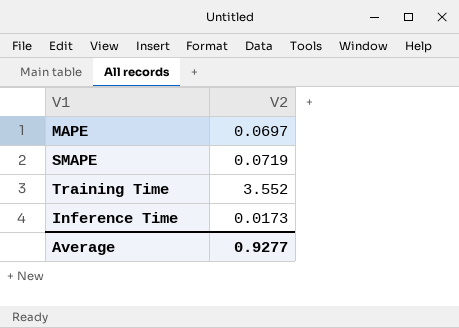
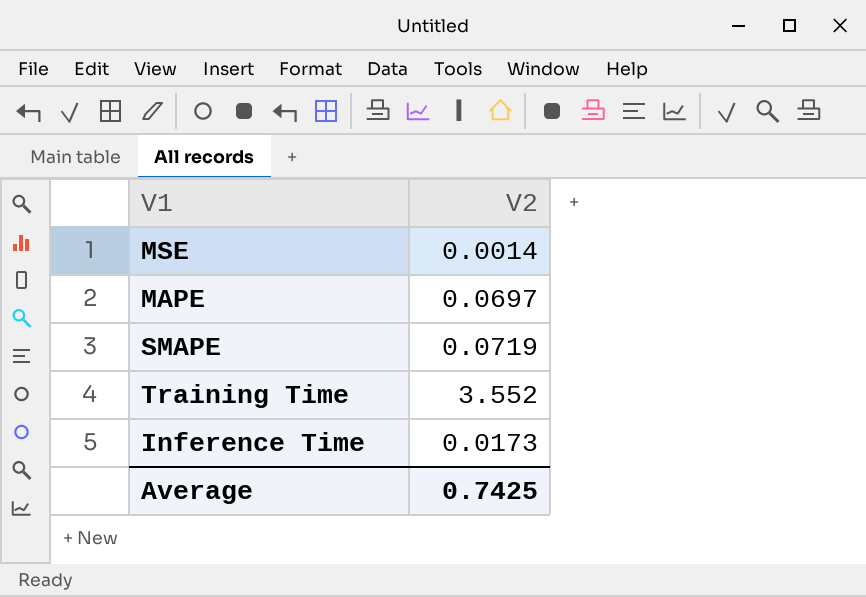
row MSE: none -> 0.0014
Average | V2: 0.9277 -> 0.7425

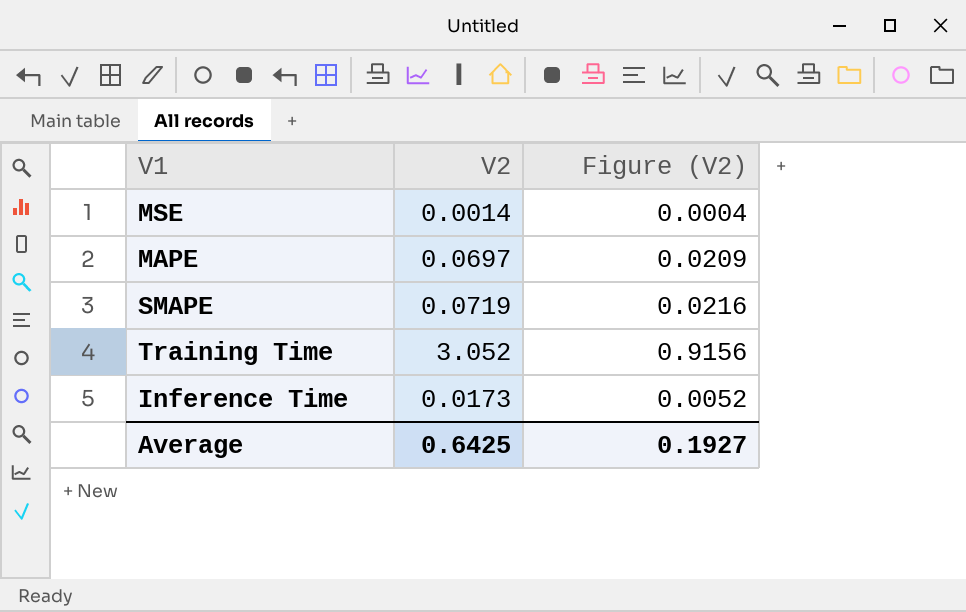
column Figure (V2) | formula: none -> [V2] * 0.3
Training Time | V2: 3.552 -> 3.052
Average | V2: 0.7425 -> 0.6425

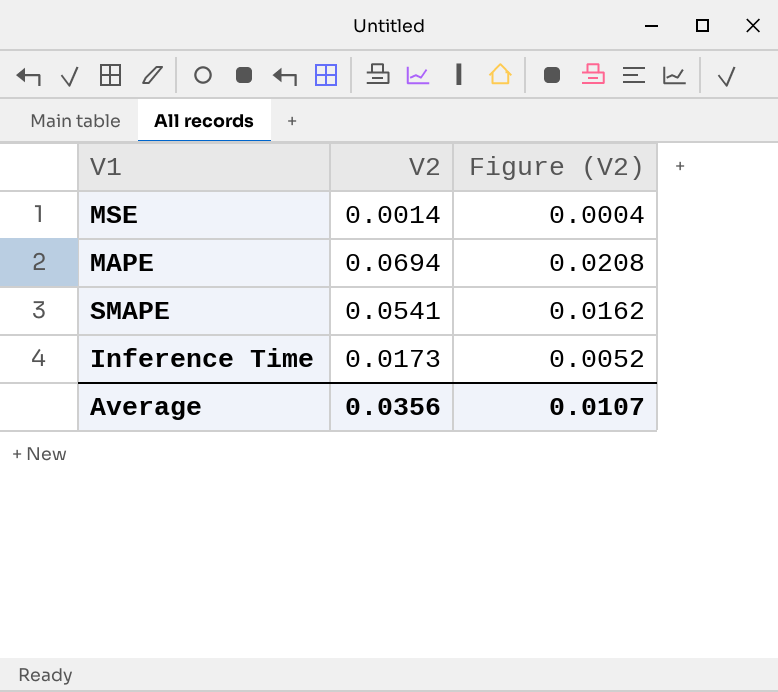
row Training Time: 3.052 | 0.9156 -> none
MAPE | V2: 0.0697 -> 0.0694
MAPE | Figure (V2): 0.0209 -> 0.0208
SMAPE | V2: 0.0719 -> 0.0541
SMAPE | Figure (V2): 0.0216 -> 0.0162
Average | V2: 0.6425 -> 0.0356
Average | Figure (V2): 0.1927 -> 0.0107

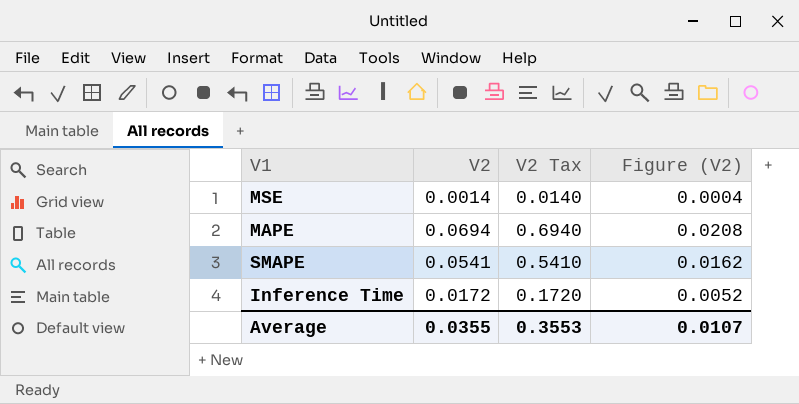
column V2 Tax | formula: none -> [V2] * 10
Inference Time | V2: 0.0173 -> 0.0172
Average | V2: 0.0356 -> 0.0355

